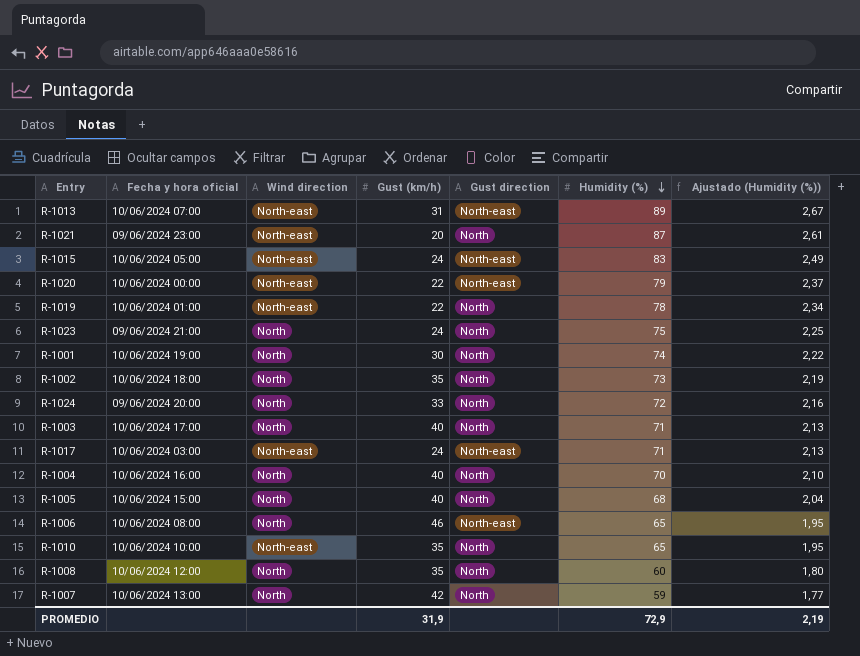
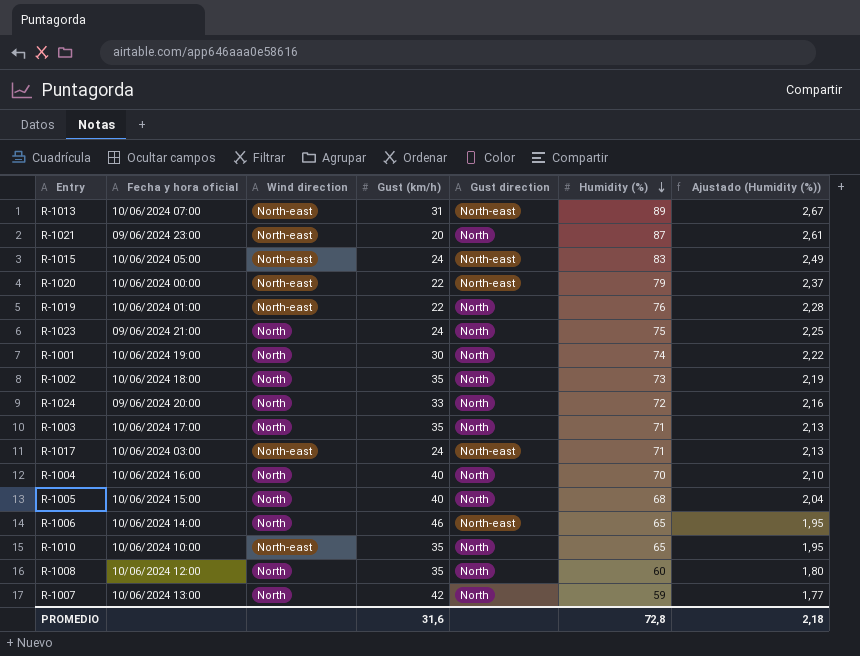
R-1019 | Humidity (%): 78 -> 76
R-1019 | Ajustado (Humidity (%)): 2,34 -> 2,28
R-1003 | Gust (km/h): 40 -> 35
R-1006 | Fecha y hora oficial: 10/06/2024 08:00 -> 10/06/2024 14:00
PROMEDIO | Gust (km/h): 31,9 -> 31,6
PROMEDIO | Humidity (%): 72,9 -> 72,8
PROMEDIO | Ajustado (Humidity (%)): 2,19 -> 2,18

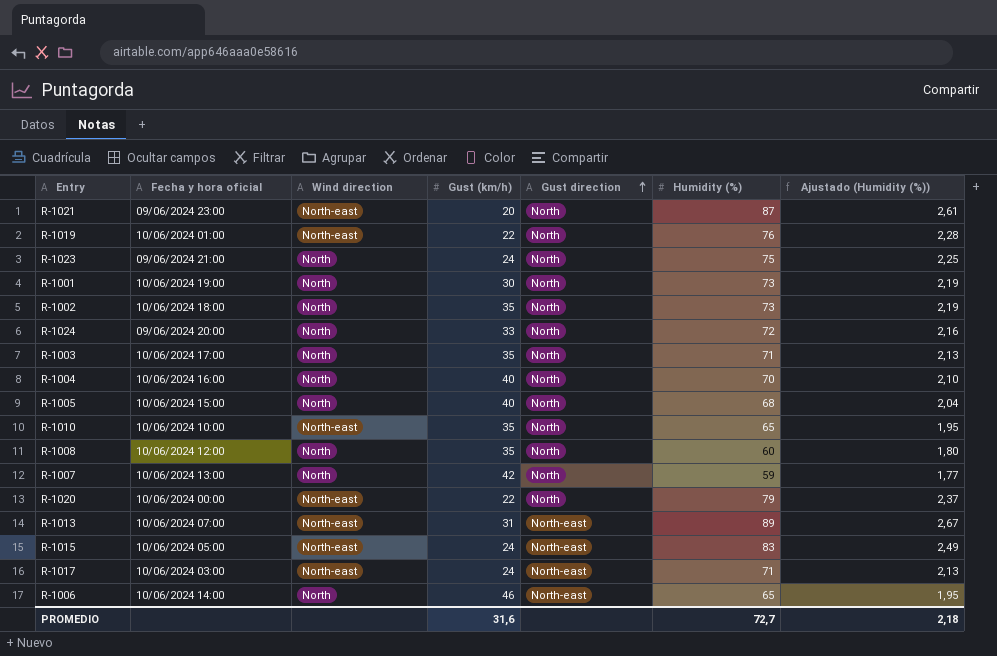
row order: Humidity (%) descending -> Gust direction ascending
R-1001 | Humidity (%): 74 -> 73
R-1001 | Ajustado (Humidity (%)): 2,22 -> 2,19
R-1020 | Gust direction: North-east -> North
PROMEDIO | Humidity (%): 72,8 -> 72,7

